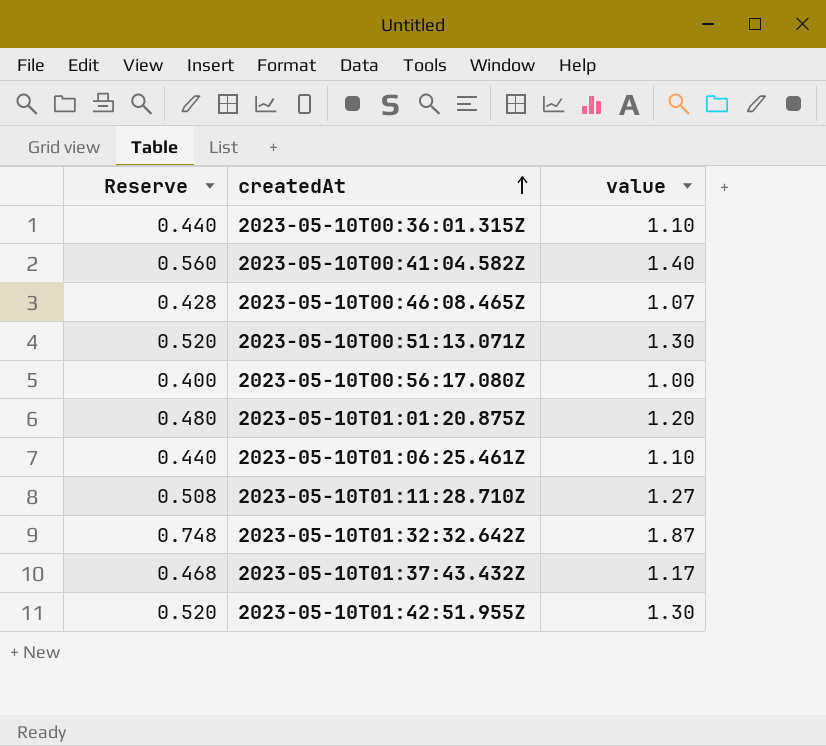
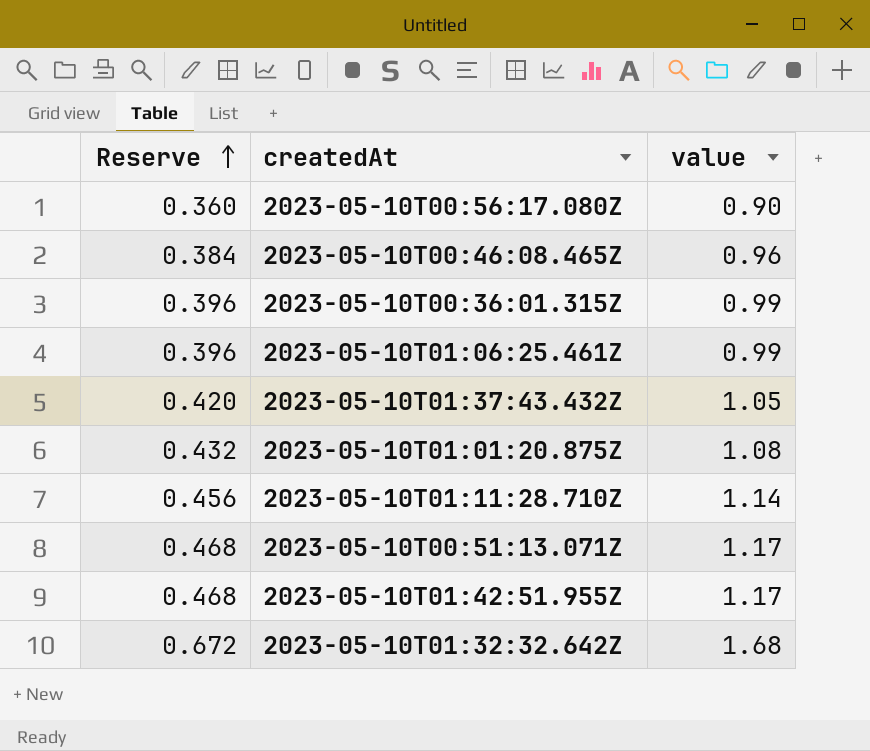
row order: createdAt ascending -> Reserve ascending
row 2023-05-10T00:41:04.582Z: 0.560 | 1.40 -> none
2023-05-10T00:56:17.080Z | Reserve: 0.400 -> 0.360
2023-05-10T00:56:17.080Z | value: 1.00 -> 0.90
2023-05-10T00:46:08.465Z | Reserve: 0.428 -> 0.384
2023-05-10T00:46:08.465Z | value: 1.07 -> 0.96
2023-05-10T00:36:01.315Z | Reserve: 0.440 -> 0.396
2023-05-10T00:36:01.315Z | value: 1.10 -> 0.99
2023-05-10T01:06:25.461Z | Reserve: 0.440 -> 0.396
2023-05-10T01:06:25.461Z | value: 1.10 -> 0.99
2023-05-10T01:37:43.432Z | Reserve: 0.468 -> 0.420
2023-05-10T01:37:43.432Z | value: 1.17 -> 1.05
2023-05-10T01:01:20.875Z | Reserve: 0.480 -> 0.432
2023-05-10T01:01:20.875Z | value: 1.20 -> 1.08
2023-05-10T01:11:28.710Z | Reserve: 0.508 -> 0.456
2023-05-10T01:11:28.710Z | value: 1.27 -> 1.14
2023-05-10T00:51:13.071Z | Reserve: 0.520 -> 0.468
2023-05-10T00:51:13.071Z | value: 1.30 -> 1.17
2023-05-10T01:42:51.955Z | Reserve: 0.520 -> 0.468
2023-05-10T01:42:51.955Z | value: 1.30 -> 1.17
2023-05-10T01:32:32.642Z | Reserve: 0.748 -> 0.672
2023-05-10T01:32:32.642Z | value: 1.87 -> 1.68

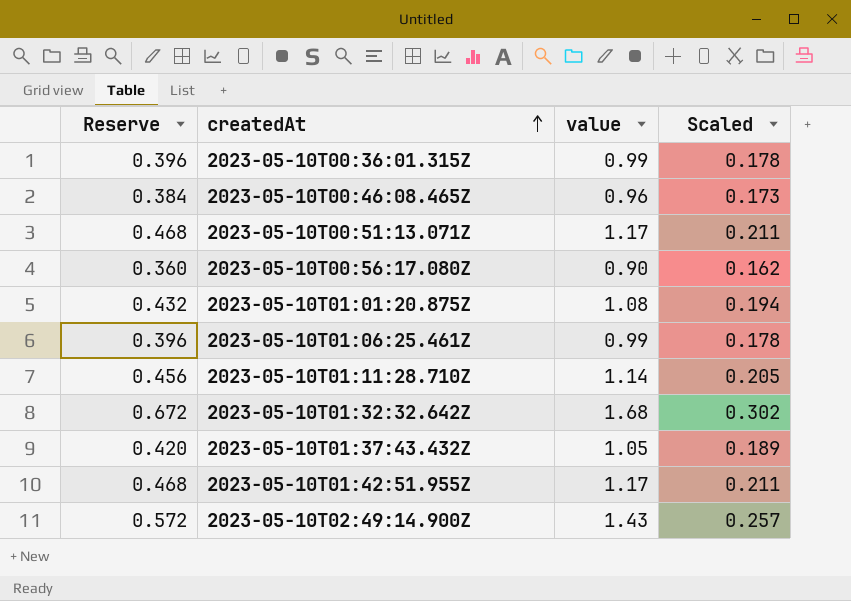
row order: Reserve ascending -> createdAt ascending
column Scaled | formula: none -> [value] * 0.18
row 2023-05-10T02:49:14.900Z: none -> 0.572 | 1.43 | 0.257

